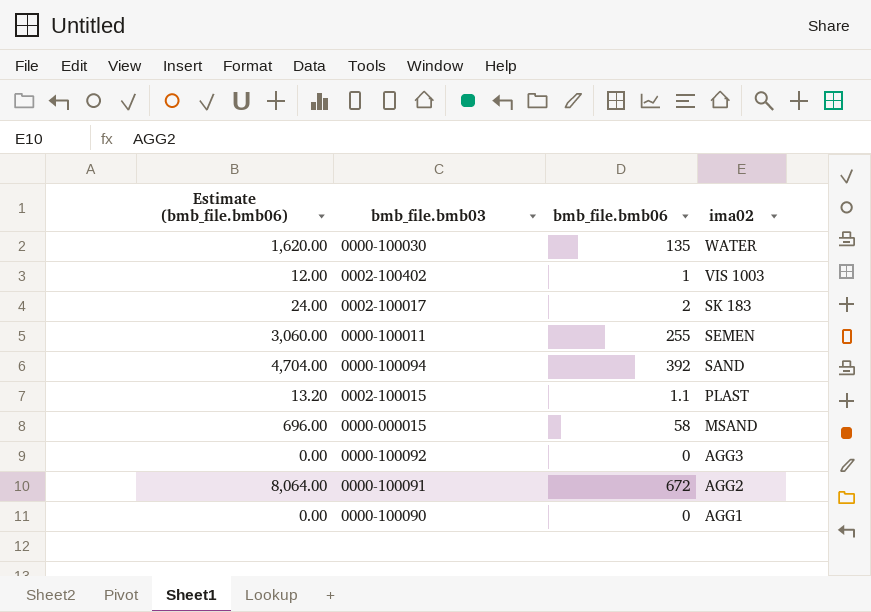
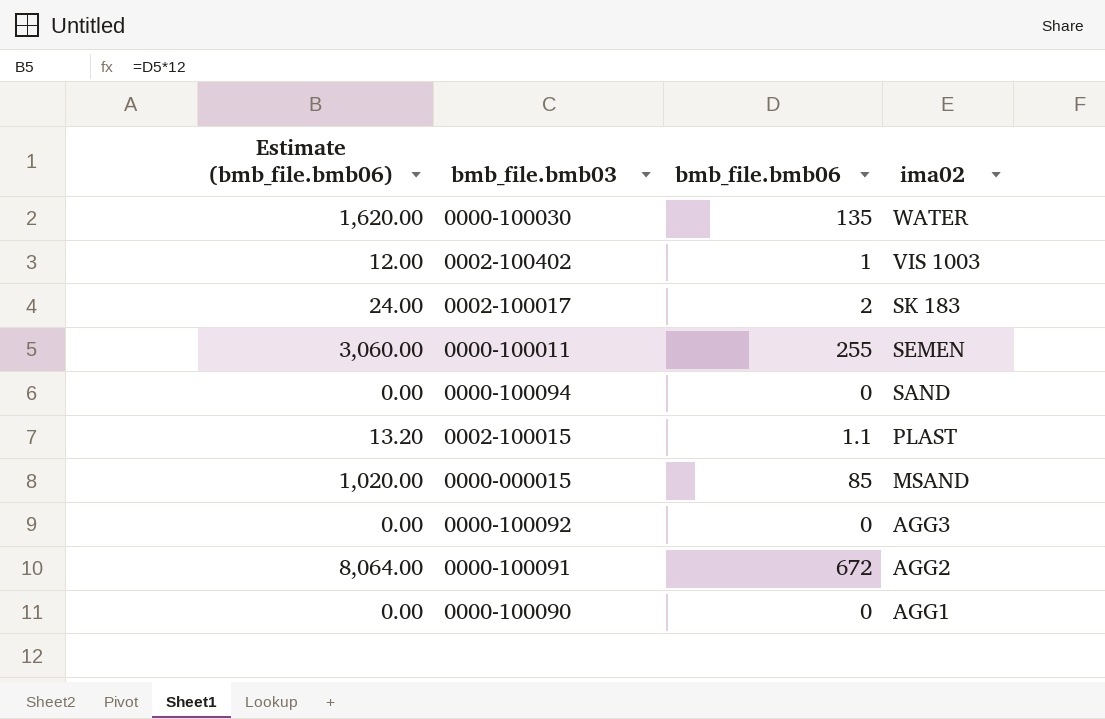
0000-100094 | Estimate (bmb_file.bmb06): 4,704.00 -> 0.00
0000-100094 | bmb_file.bmb06: 392 -> 0
0000-000015 | Estimate (bmb_file.bmb06): 696.00 -> 1,020.00
0000-000015 | bmb_file.bmb06: 58 -> 85

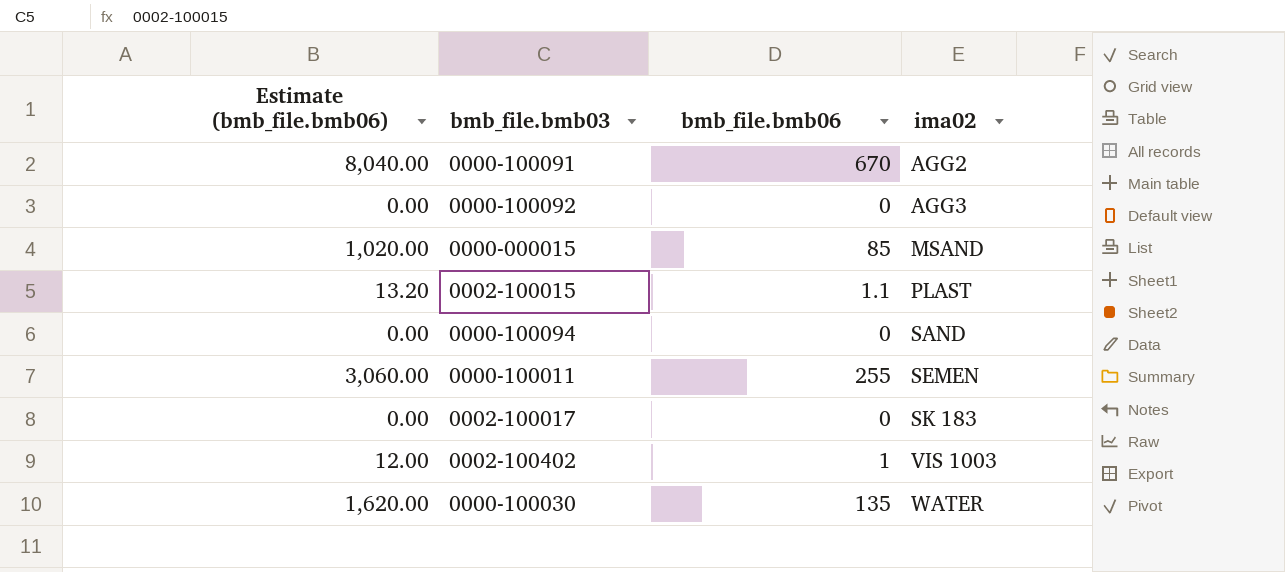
row order: ima02 descending -> ima02 ascending
row 0000-100090: 0.00 | 0 | AGG1 -> none
0000-100091 | Estimate (bmb_file.bmb06): 8,064.00 -> 8,040.00
0000-100091 | bmb_file.bmb06: 672 -> 670
0002-100017 | Estimate (bmb_file.bmb06): 24.00 -> 0.00
0002-100017 | bmb_file.bmb06: 2 -> 0

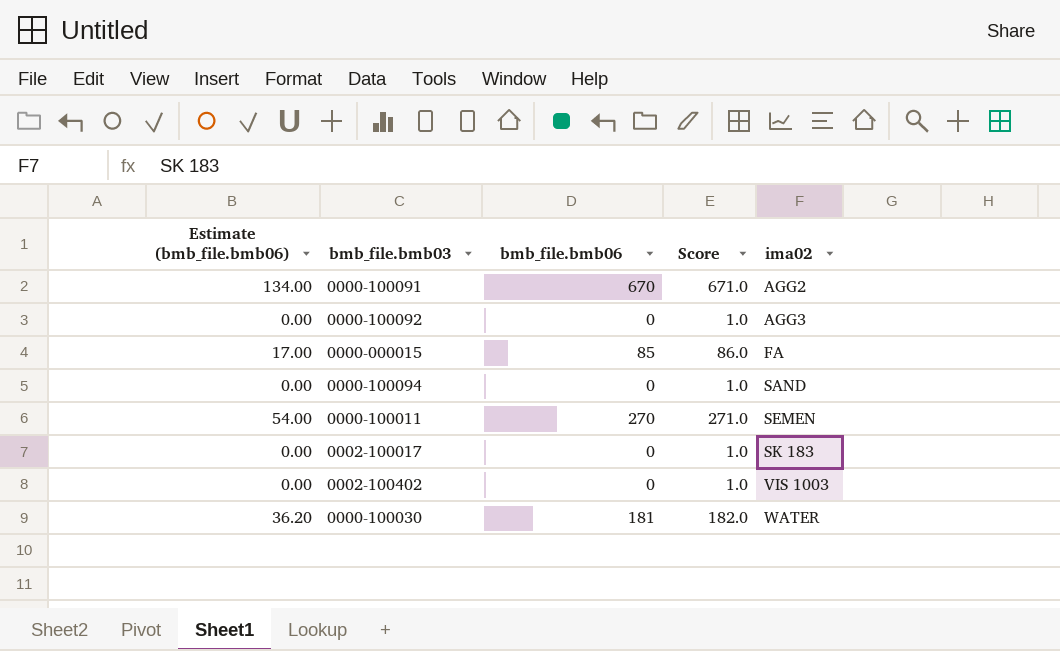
column Estimate (bmb_file.bmb06) | formula: [bmb_file.bmb06] * 12 -> [bmb_file.bmb06] * 0.2
column Score | formula: none -> [bmb_file.bmb06] + 1
row 0002-100015: 13.20 | 1.1 | PLAST -> none
0000-000015 | ima02: MSAND -> FA
0000-100011 | bmb_file.bmb06: 255 -> 270
0002-100402 | bmb_file.bmb06: 1 -> 0
0000-100030 | bmb_file.bmb06: 135 -> 181

